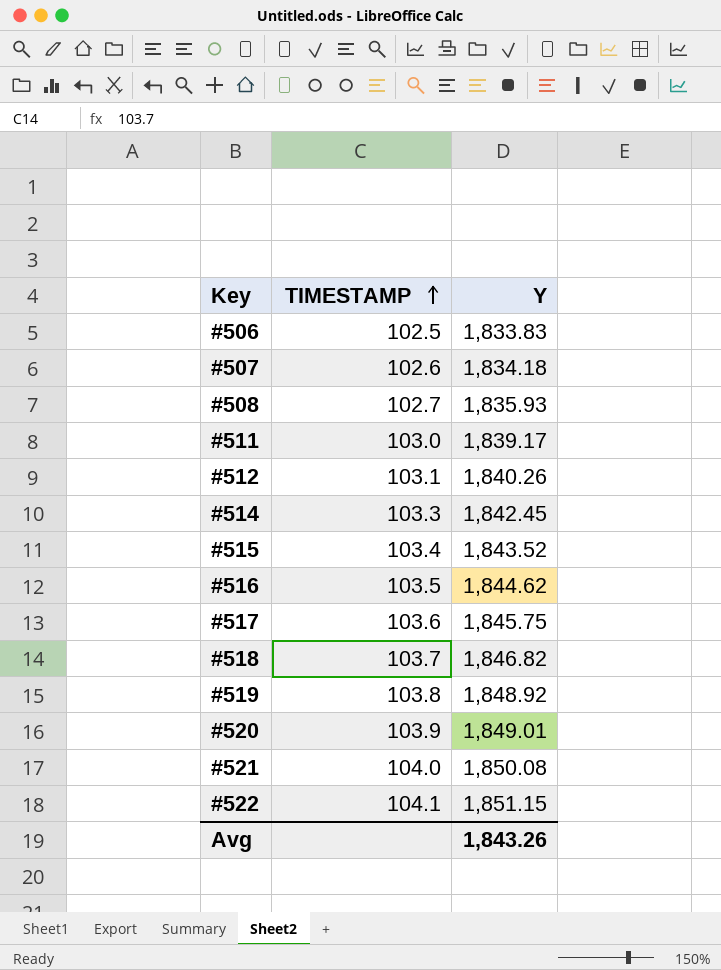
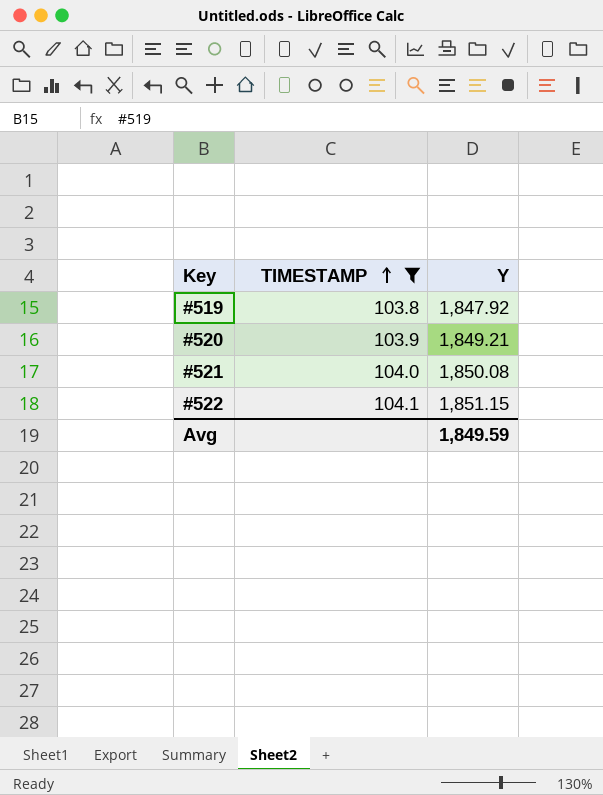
filter: none -> TIMESTAMP >= 103.8
#519 | Y: 1,848.92 -> 1,847.92
#520 | Y: 1,849.01 -> 1,849.21
Avg | Y: 1,843.26 -> 1,849.59

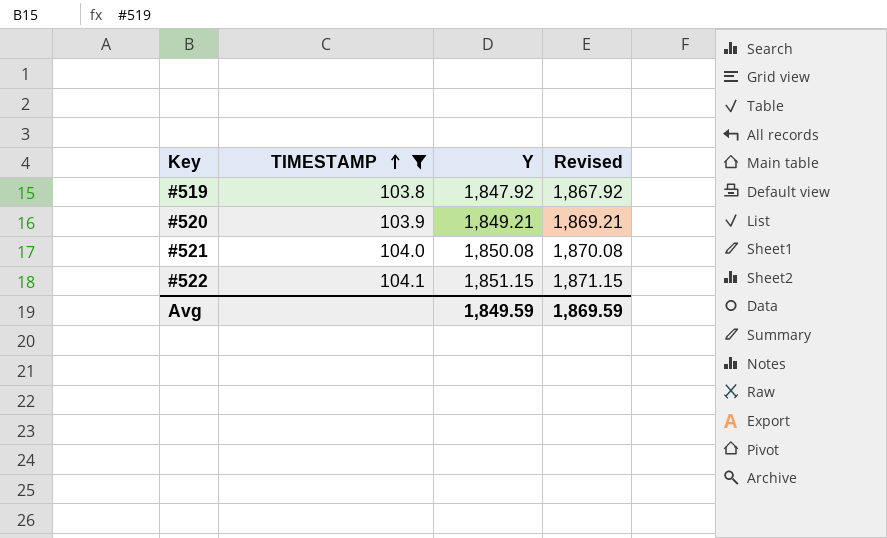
column Revised | formula: none -> [Y] + 20

